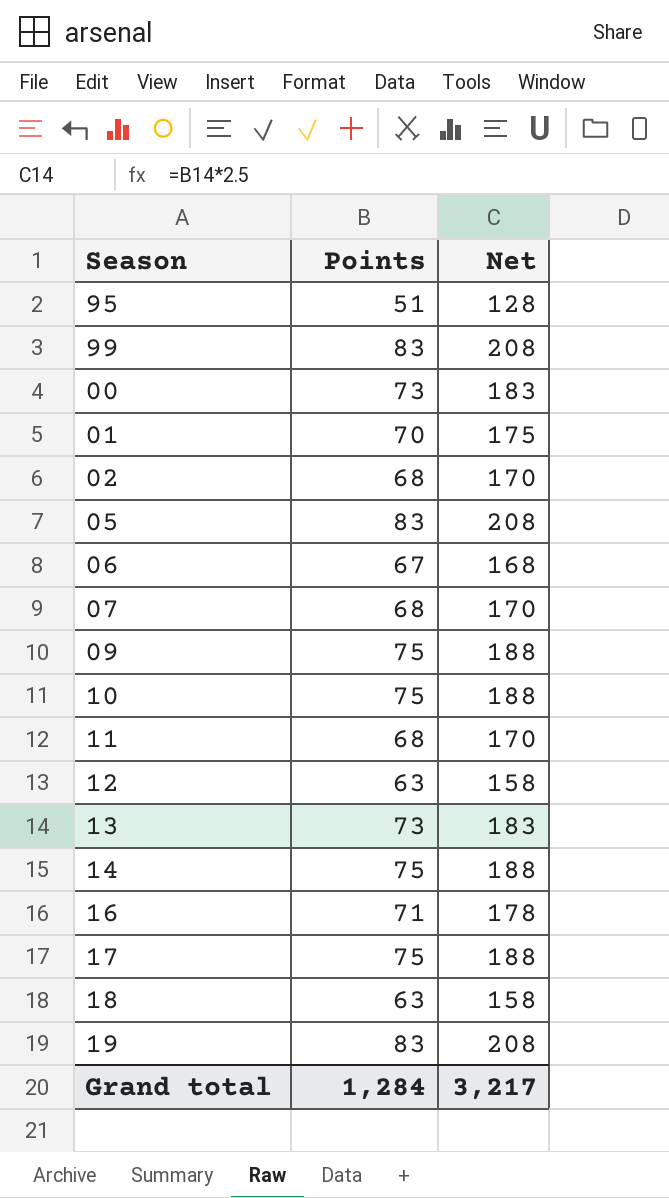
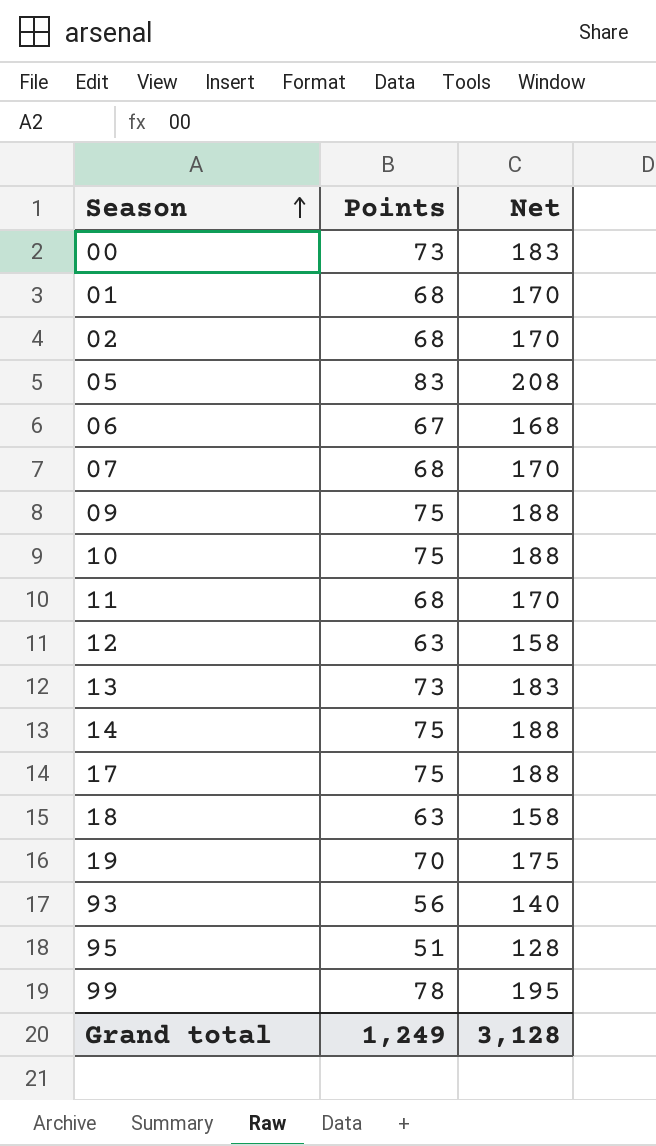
row order: none -> Season ascending
row 16: 71 | 178 -> none
01 | Points: 70 -> 68
01 | Net: 175 -> 170
19 | Points: 83 -> 70
19 | Net: 208 -> 175
row 93: none -> 56 | 140
99 | Points: 83 -> 78
99 | Net: 208 -> 195
Grand total | Points: 1,284 -> 1,249
Grand total | Net: 3,217 -> 3,128

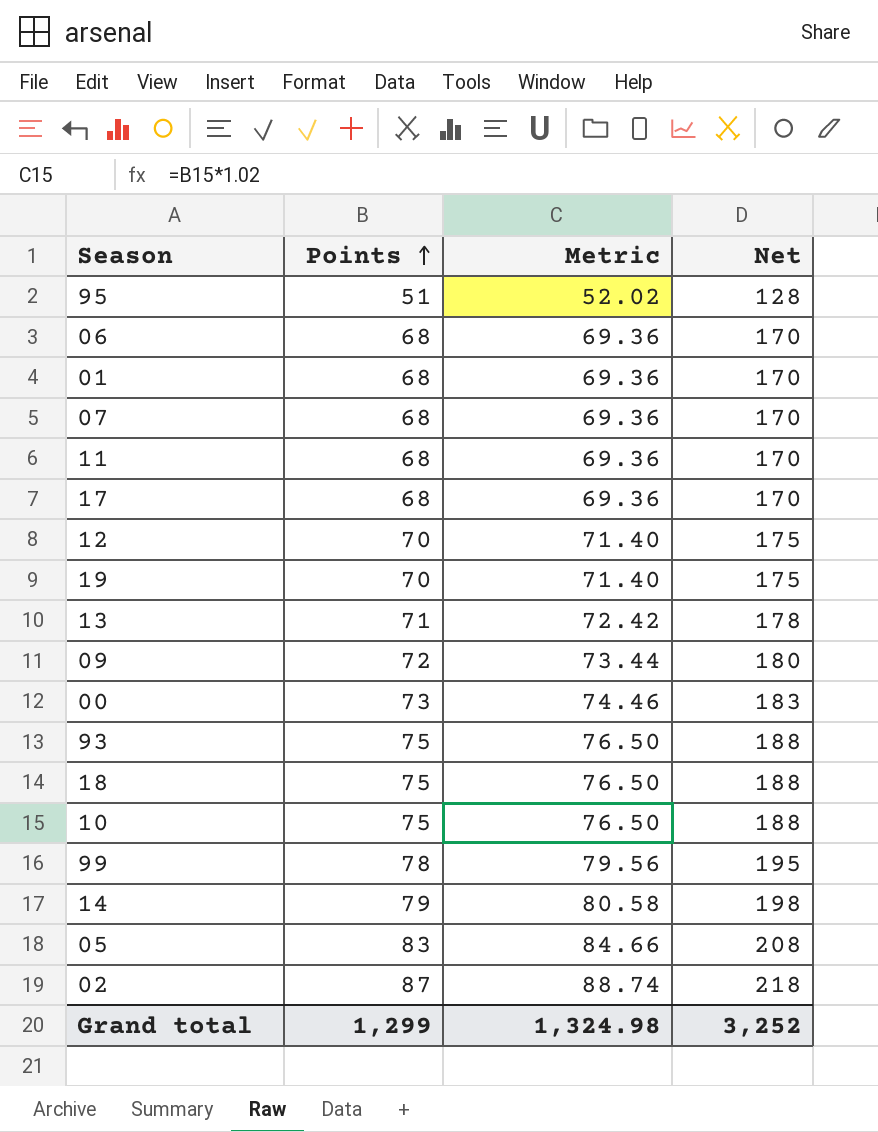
row order: Season ascending -> Points ascending
column Metric | formula: none -> [Points] * 1.02
06 | Points: 67 -> 68
06 | Net: 168 -> 170
17 | Points: 75 -> 68
17 | Net: 188 -> 170
12 | Points: 63 -> 70
12 | Net: 158 -> 175
13 | Points: 73 -> 71
13 | Net: 183 -> 178
09 | Points: 75 -> 72
09 | Net: 188 -> 180
93 | Points: 56 -> 75
93 | Net: 140 -> 188
18 | Points: 63 -> 75
18 | Net: 158 -> 188
14 | Points: 75 -> 79
14 | Net: 188 -> 198
02 | Points: 68 -> 87
02 | Net: 170 -> 218
Grand total | Points: 1,249 -> 1,299
Grand total | Net: 3,128 -> 3,252

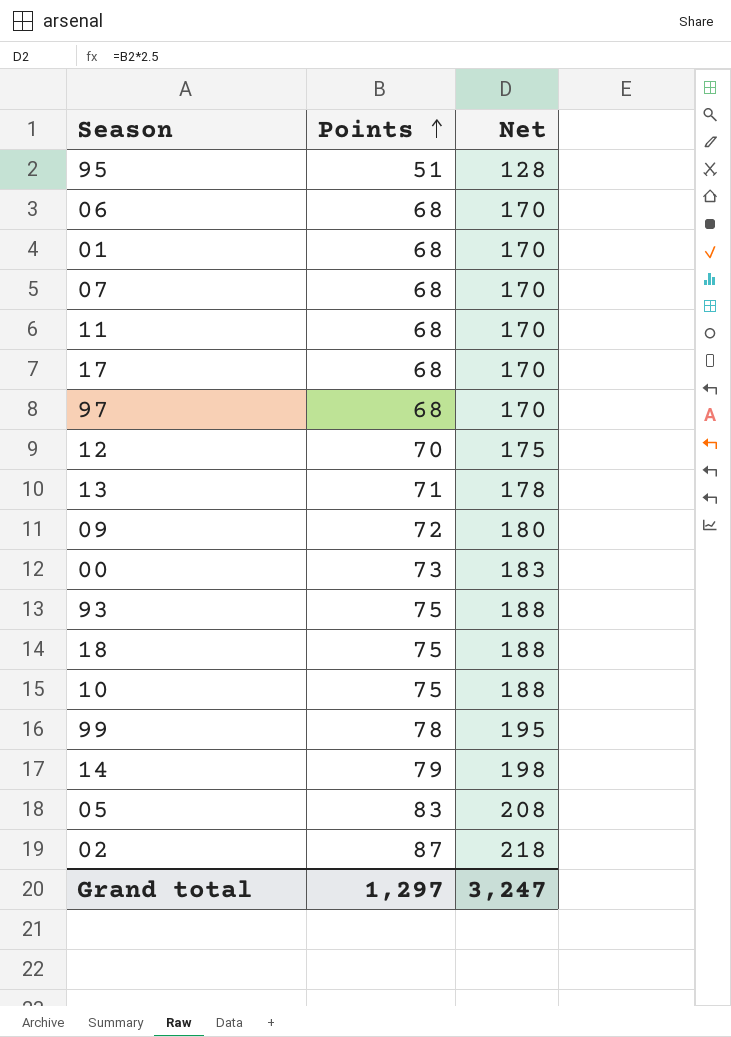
column Metric | formula: [Points] * 1.02 -> none
row 19: 70 | 71.40 | 175 -> none
row 97: none -> 68 | 170
Grand total | Points: 1,299 -> 1,297
Grand total | Net: 3,252 -> 3,247

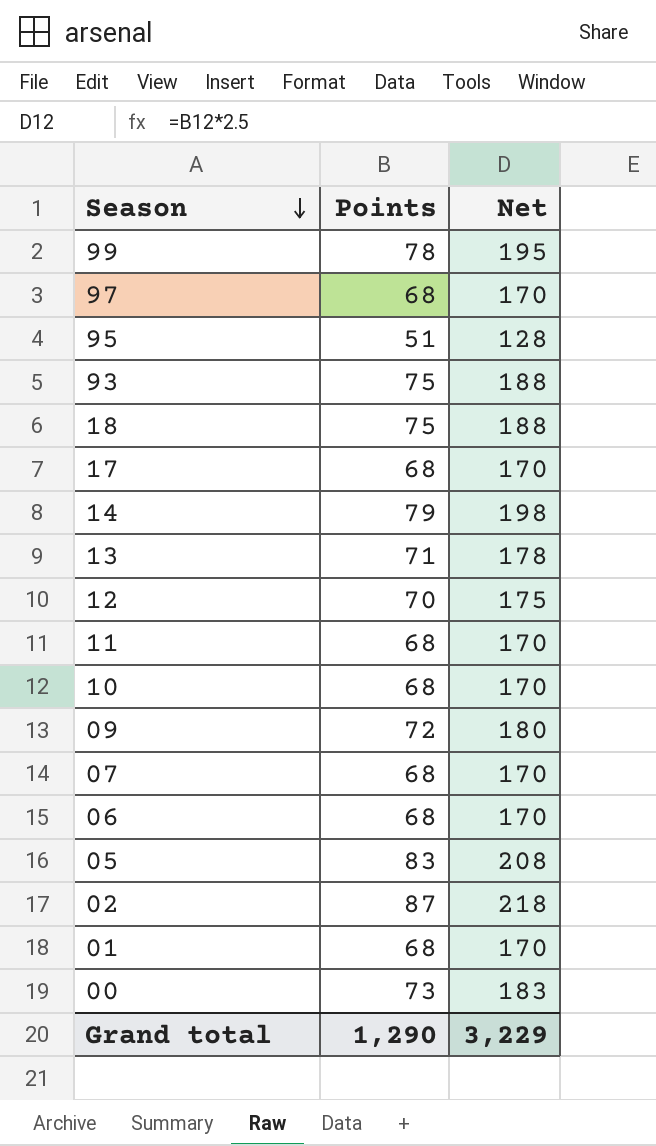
row order: Points ascending -> Season descending
10 | Points: 75 -> 68
10 | Net: 188 -> 170
Grand total | Points: 1,297 -> 1,290
Grand total | Net: 3,247 -> 3,229

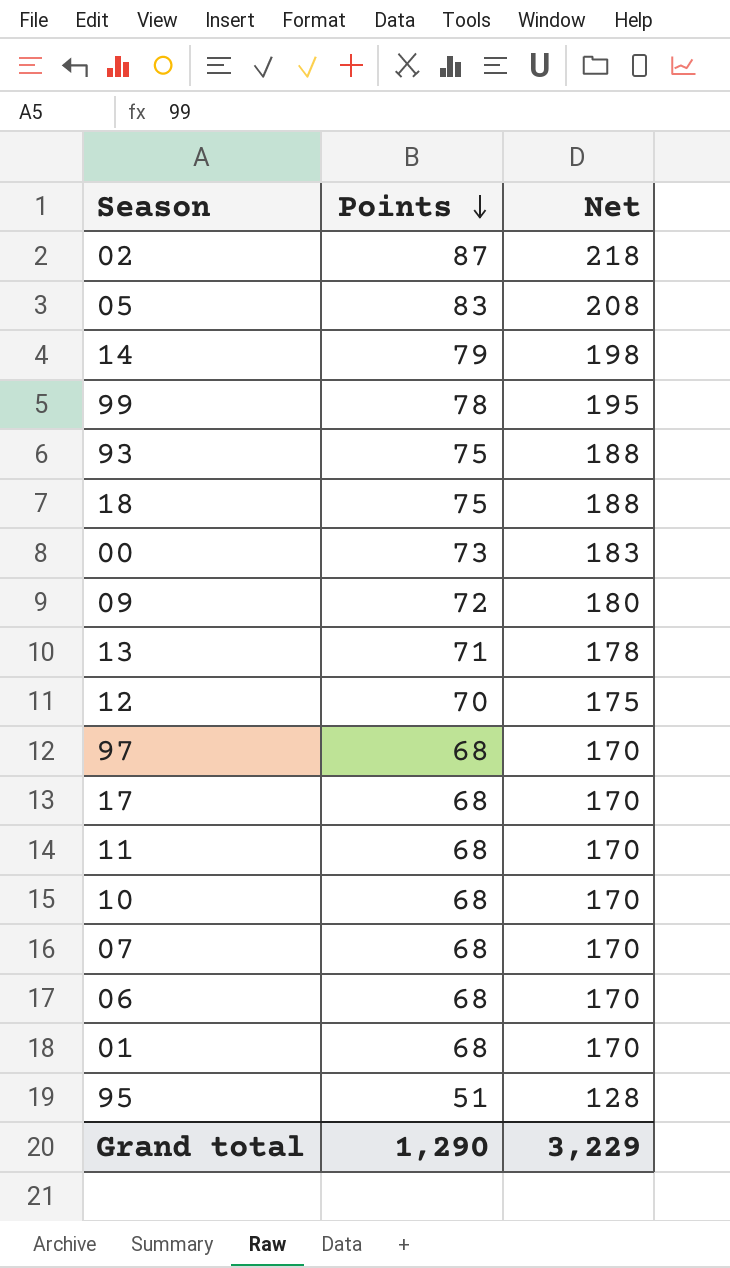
row order: Season descending -> Points descending

